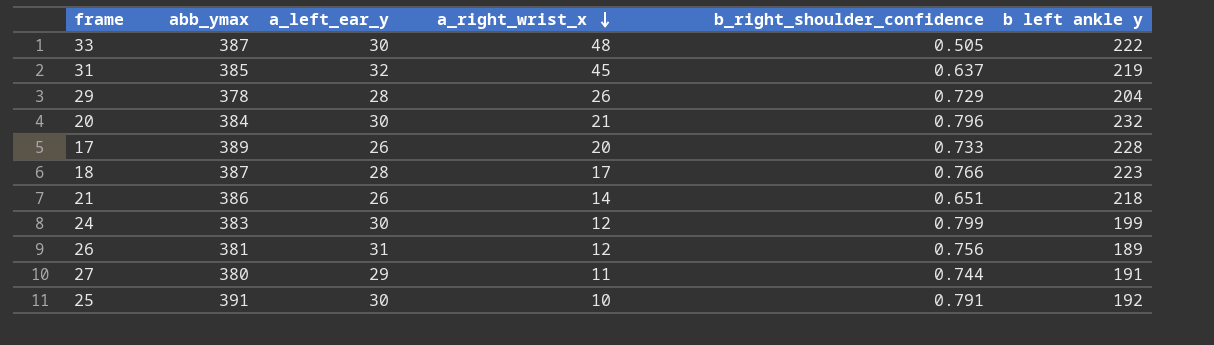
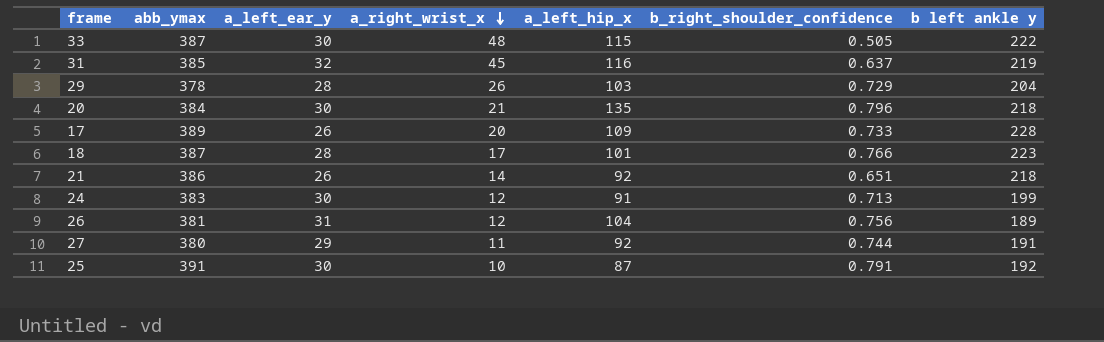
column a_left_hip_x | position: none -> 5
20 | b left ankle y: 232 -> 218
24 | b_right_shoulder_confidence: 0.799 -> 0.713

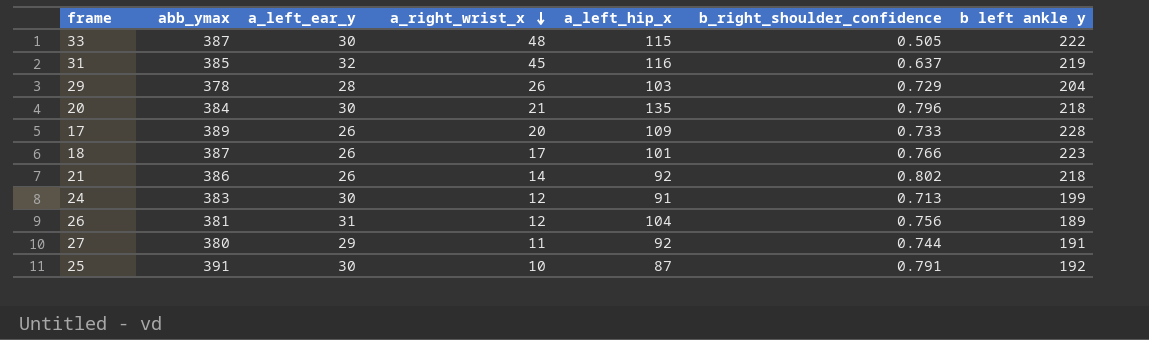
18 | a_left_ear_y: 28 -> 26
21 | b_right_shoulder_confidence: 0.651 -> 0.802

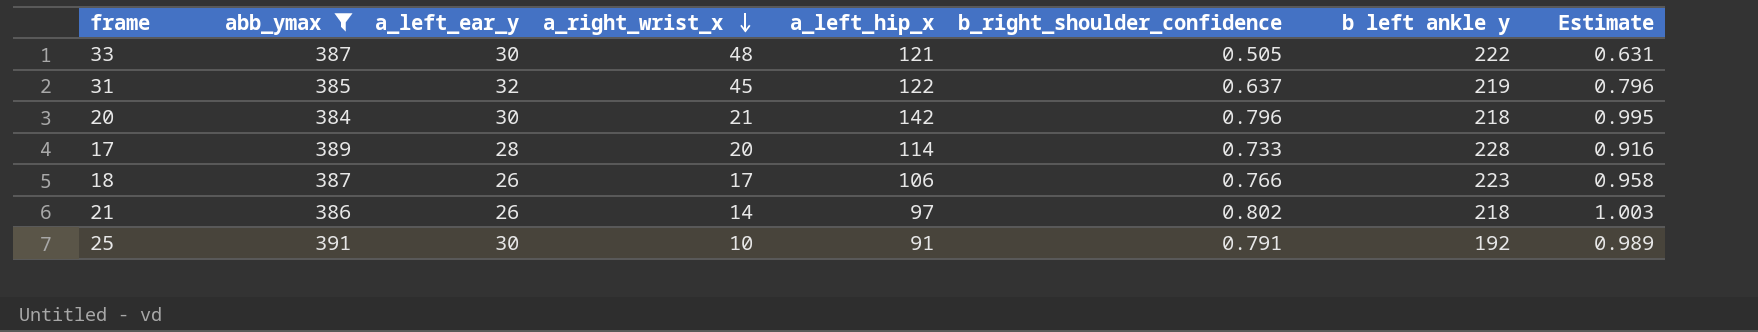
filter: none -> abb_ymax >= 384
column Estimate | formula: none -> [b_right_shoulder_confidence] * 1.25
33 | a_left_hip_x: 115 -> 121
31 | a_left_hip_x: 116 -> 122
20 | a_left_hip_x: 135 -> 142
17 | a_left_ear_y: 26 -> 28
17 | a_left_hip_x: 109 -> 114
18 | a_left_hip_x: 101 -> 106
21 | a_left_hip_x: 92 -> 97
25 | a_left_hip_x: 87 -> 91

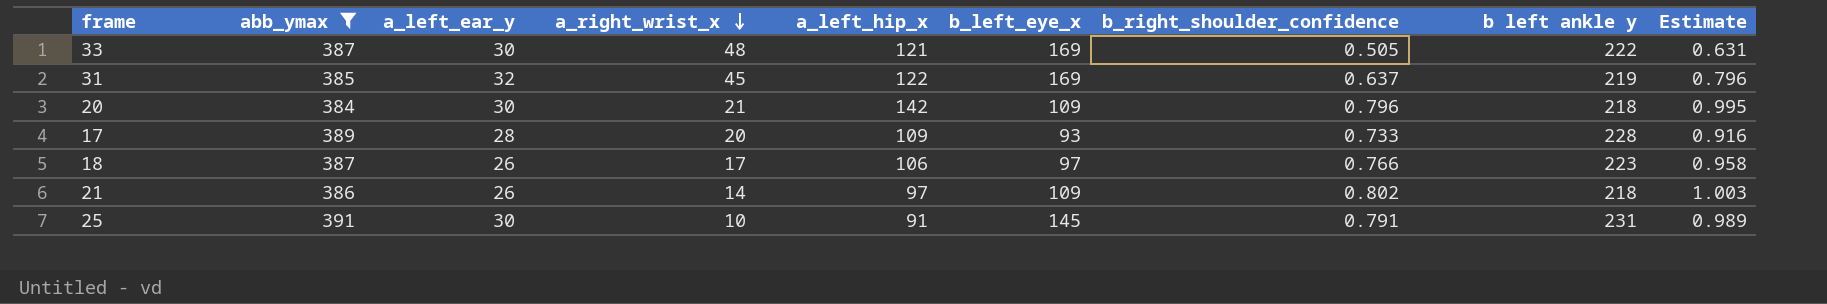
column b_left_eye_x | position: none -> 6
17 | a_left_hip_x: 114 -> 109
25 | b left ankle y: 192 -> 231

